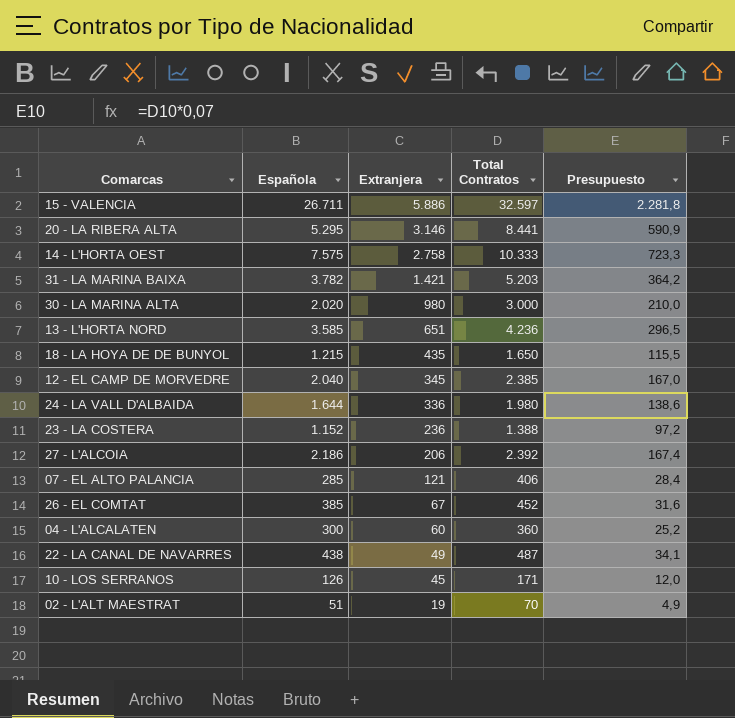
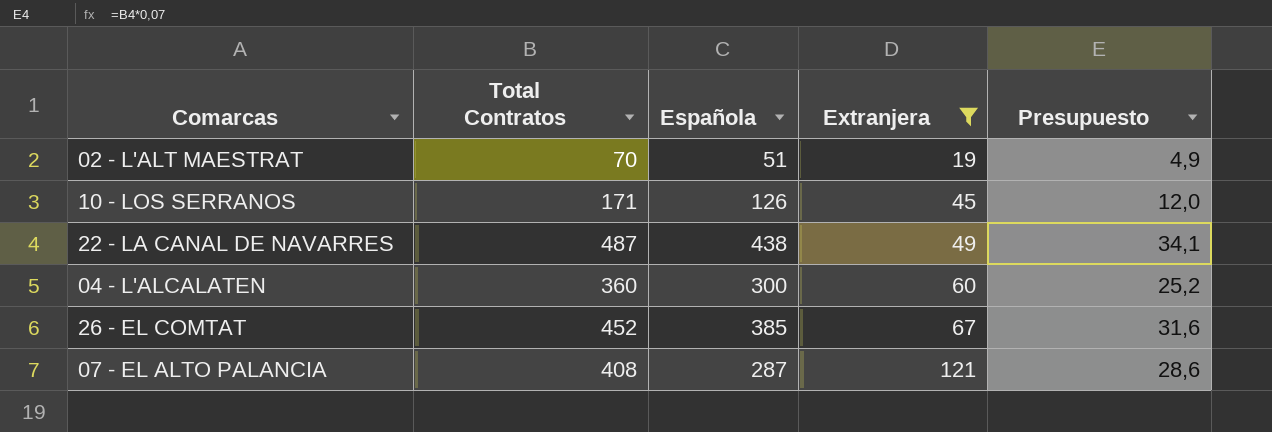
filter: none -> Extranjera <= 121
row order: Extranjera descending -> Extranjera ascending
column Total Contratos | position: 4 -> 2
07 - EL ALTO PALANCIA | Total Contratos: 406 -> 408
07 - EL ALTO PALANCIA | Española: 285 -> 287
07 - EL ALTO PALANCIA | Presupuesto: 28,4 -> 28,6

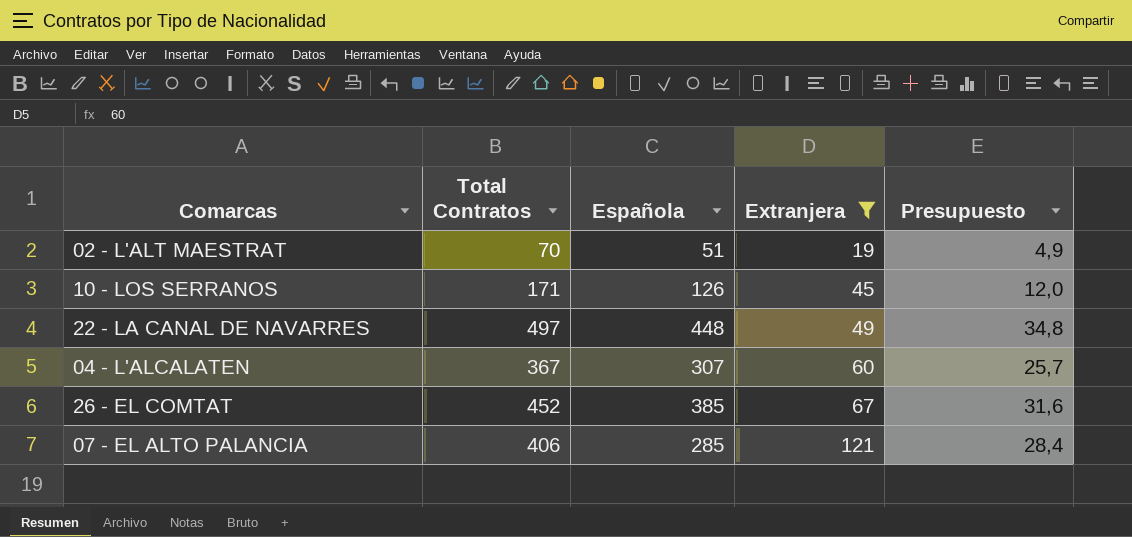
22 - LA CANAL DE NAVARRES | Total Contratos: 487 -> 497
22 - LA CANAL DE NAVARRES | Española: 438 -> 448
22 - LA CANAL DE NAVARRES | Presupuesto: 34,1 -> 34,8
04 - L'ALCALATEN | Total Contratos: 360 -> 367
04 - L'ALCALATEN | Española: 300 -> 307
04 - L'ALCALATEN | Presupuesto: 25,2 -> 25,7
07 - EL ALTO PALANCIA | Total Contratos: 408 -> 406
07 - EL ALTO PALANCIA | Española: 287 -> 285
07 - EL ALTO PALANCIA | Presupuesto: 28,6 -> 28,4

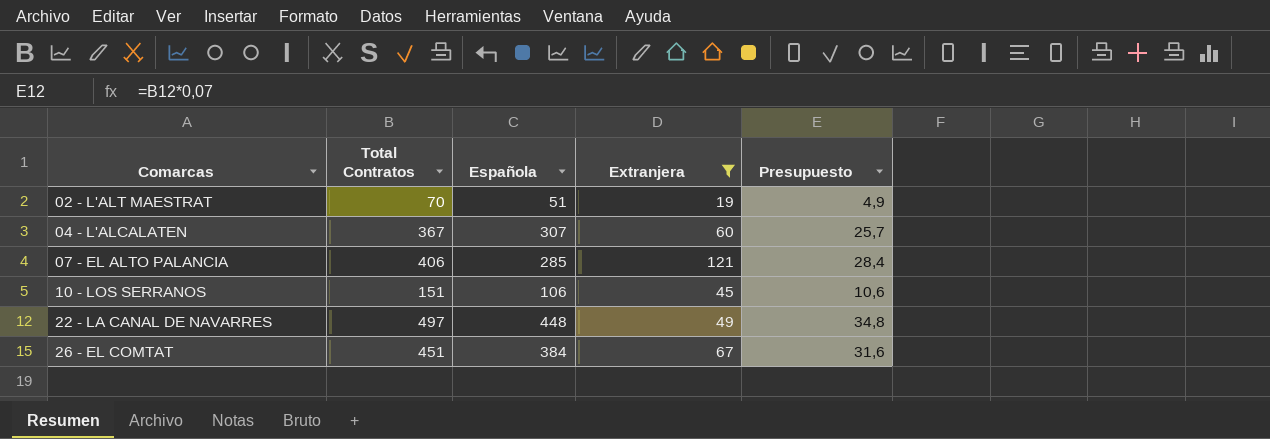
row order: Extranjera ascending -> Comarcas ascending
10 - LOS SERRANOS | Total Contratos: 171 -> 151
10 - LOS SERRANOS | Española: 126 -> 106
10 - LOS SERRANOS | Presupuesto: 12,0 -> 10,6
26 - EL COMTAT | Total Contratos: 452 -> 451
26 - EL COMTAT | Española: 385 -> 384

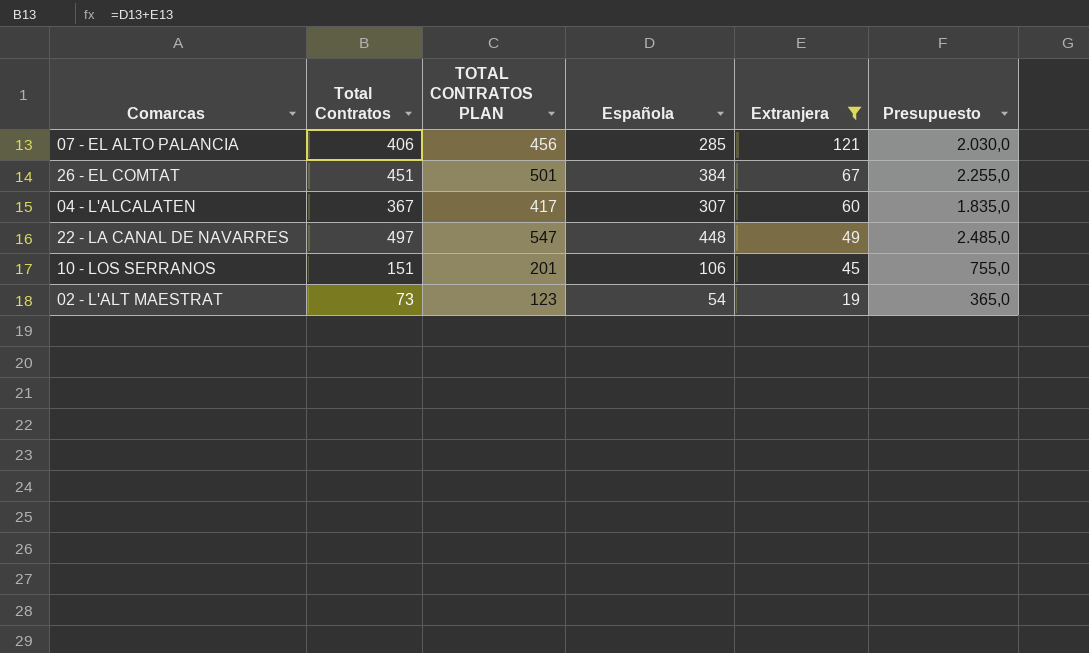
row order: Comarcas ascending -> Extranjera descending
column TOTAL CONTRATOS PLAN | formula: none -> [Total Contratos] + 50
column Presupuesto | formula: [Total Contratos] * 0,07 -> [Total Contratos] * 5
02 - L'ALT MAESTRAT | Total Contratos: 70 -> 73
02 - L'ALT MAESTRAT | Española: 51 -> 54

